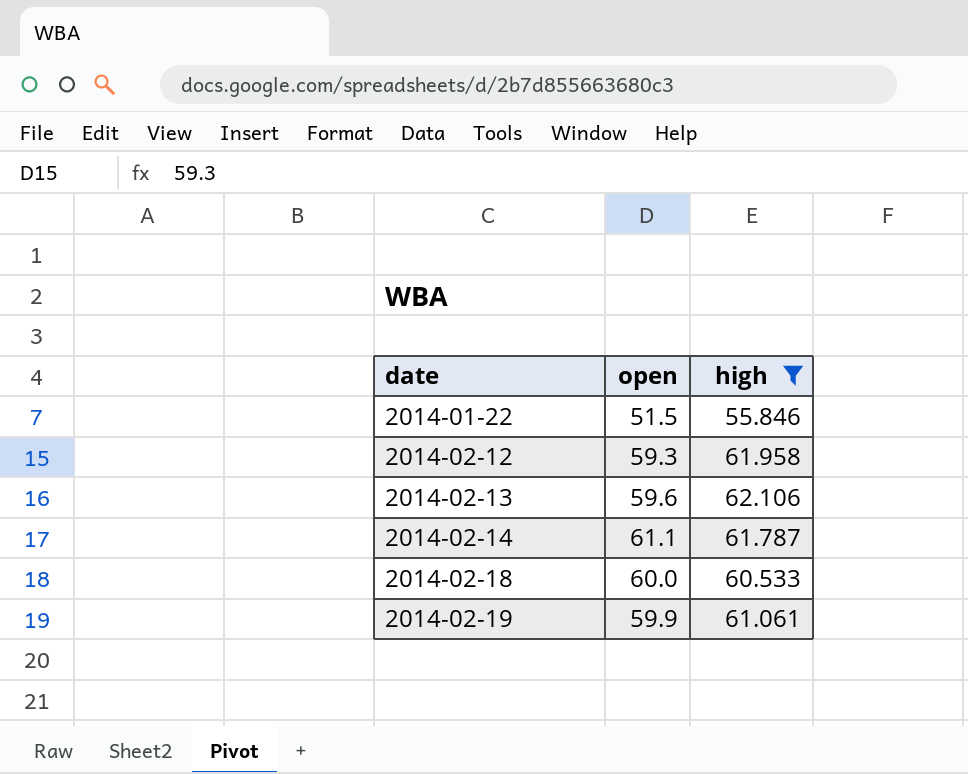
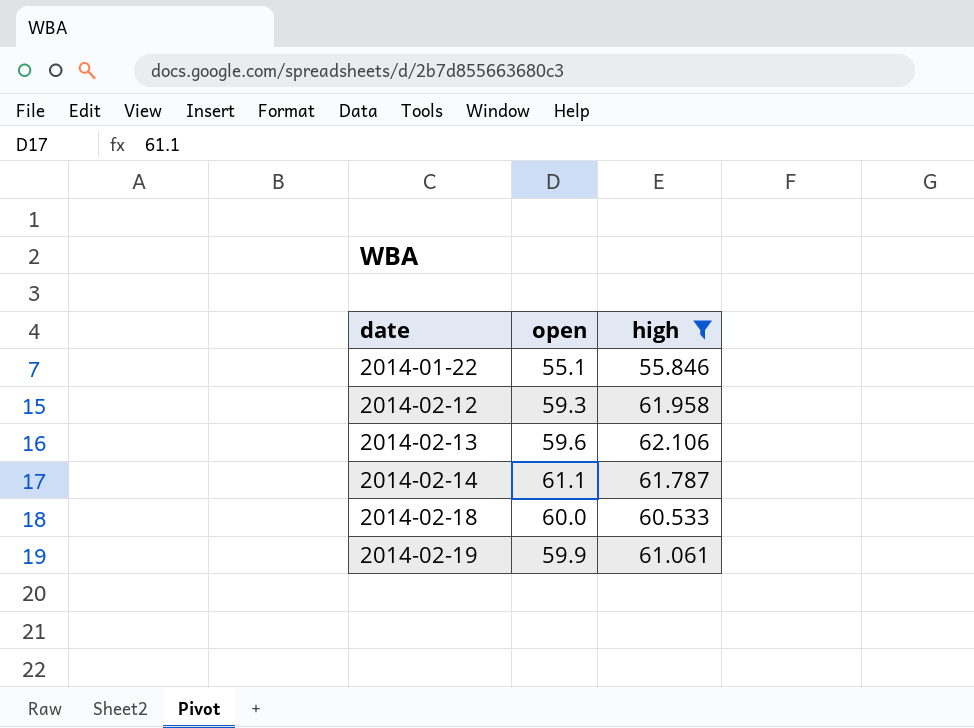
2014-01-22 | open: 51.5 -> 55.1

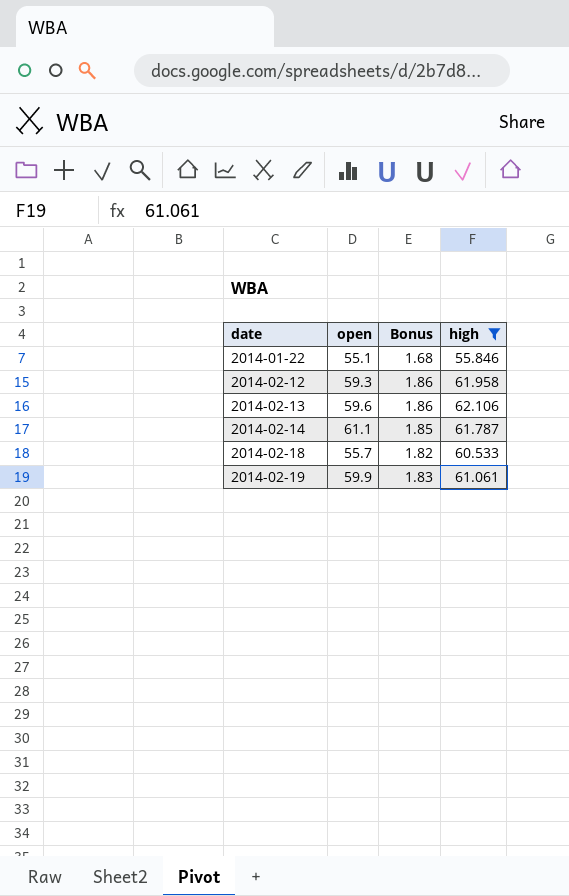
column Bonus | formula: none -> [high] * 0.03
2014-02-18 | open: 60.0 -> 55.7

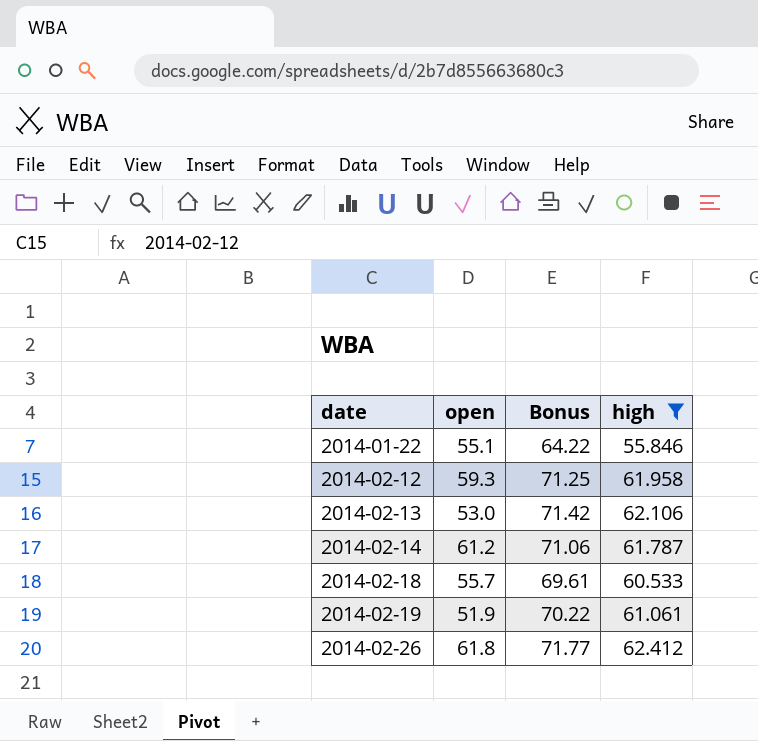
column Bonus | formula: [high] * 0.03 -> [high] * 1.15
2014-02-13 | open: 59.6 -> 53.0
2014-02-14 | open: 61.1 -> 61.2
2014-02-19 | open: 59.9 -> 51.9
row 2014-02-26: none -> 61.8 | 71.77 | 62.412

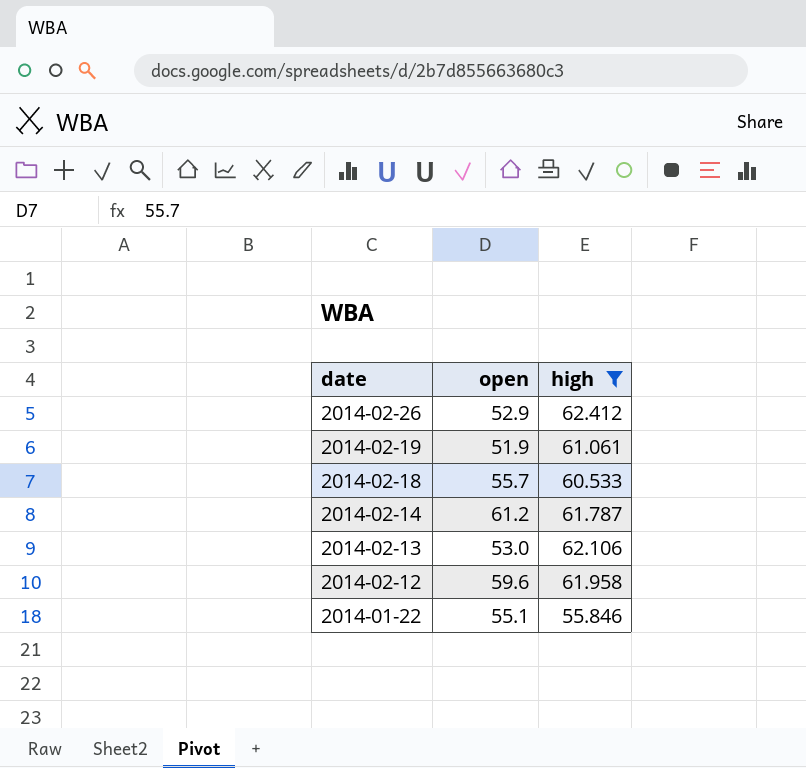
row order: date ascending -> date descending
column Bonus | formula: [high] * 1.15 -> none
2014-02-26 | open: 61.8 -> 52.9
2014-02-12 | open: 59.3 -> 59.6

